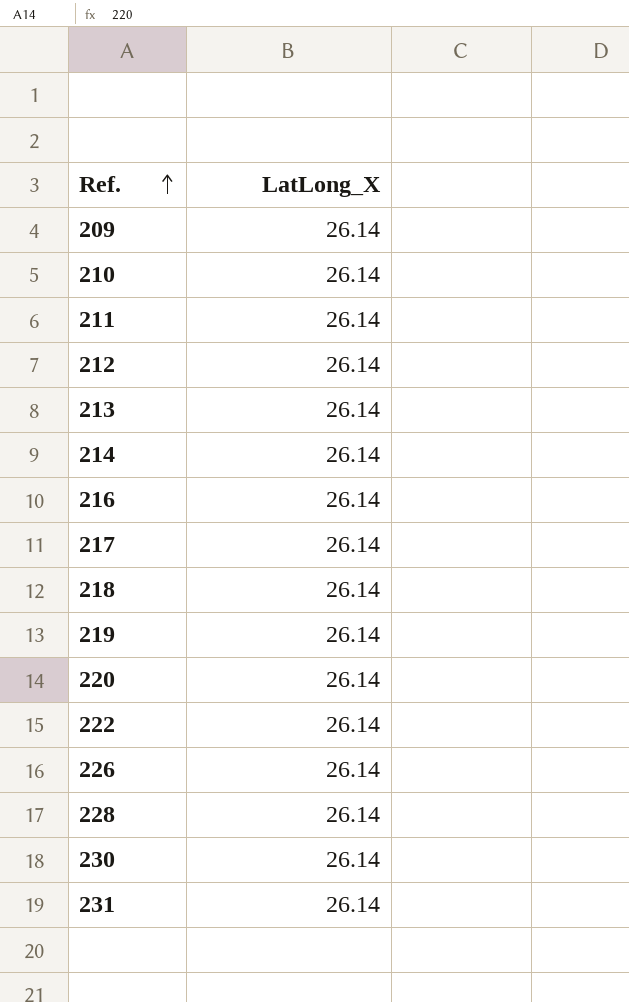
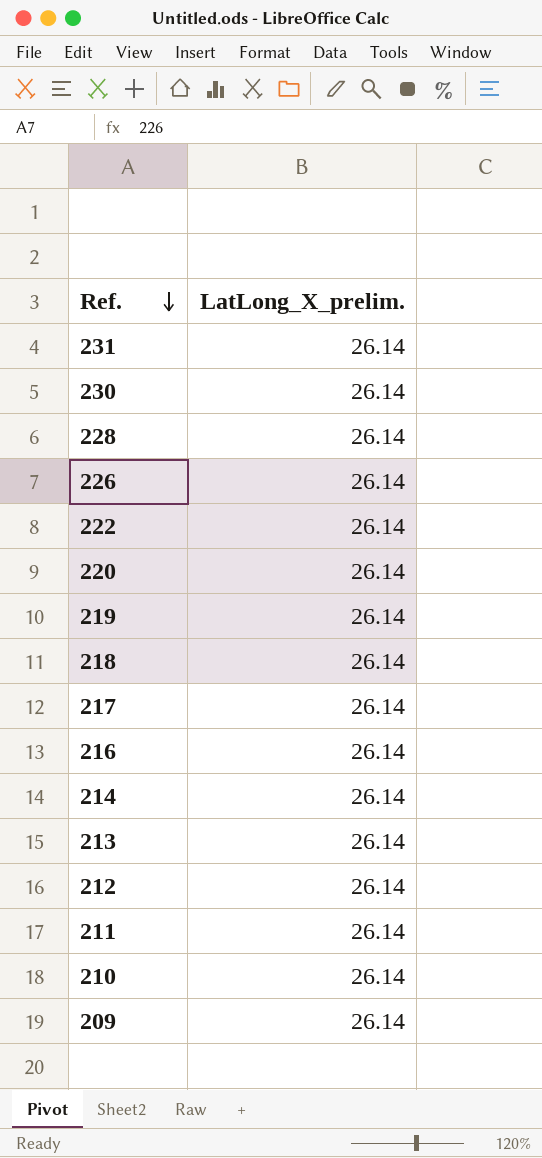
row order: Ref. ascending -> Ref. descending
column name: LatLong_X -> LatLong_X_prelim.

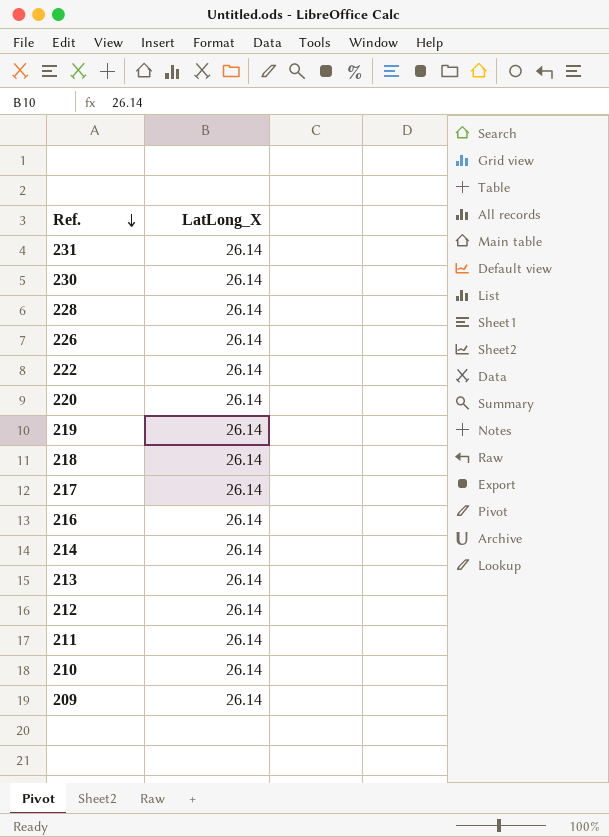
column name: LatLong_X_prelim. -> LatLong_X

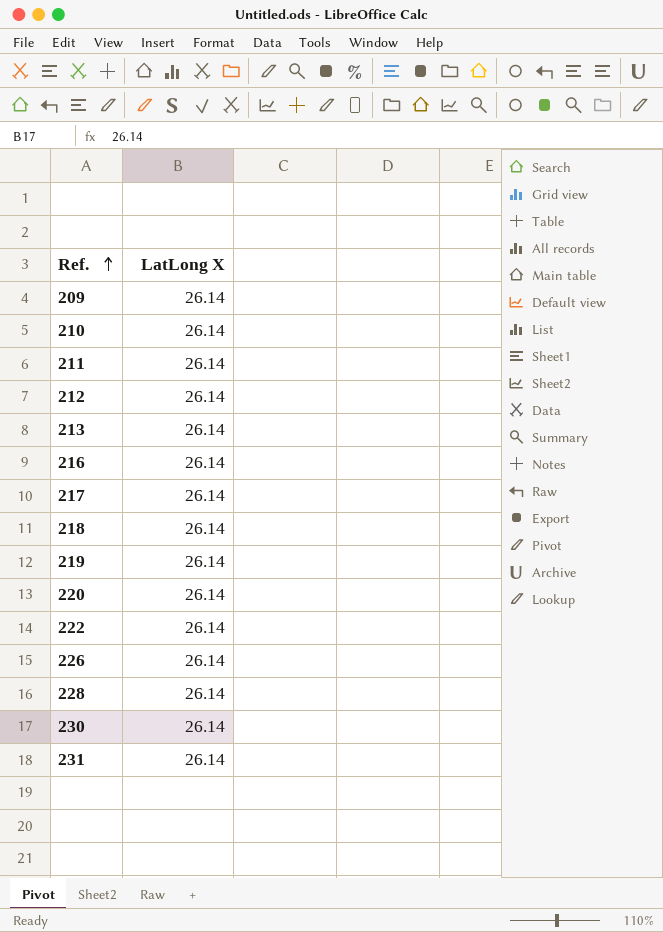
row order: Ref. descending -> Ref. ascending
column name: LatLong_X -> LatLong X
row 214: 26.14 -> none

